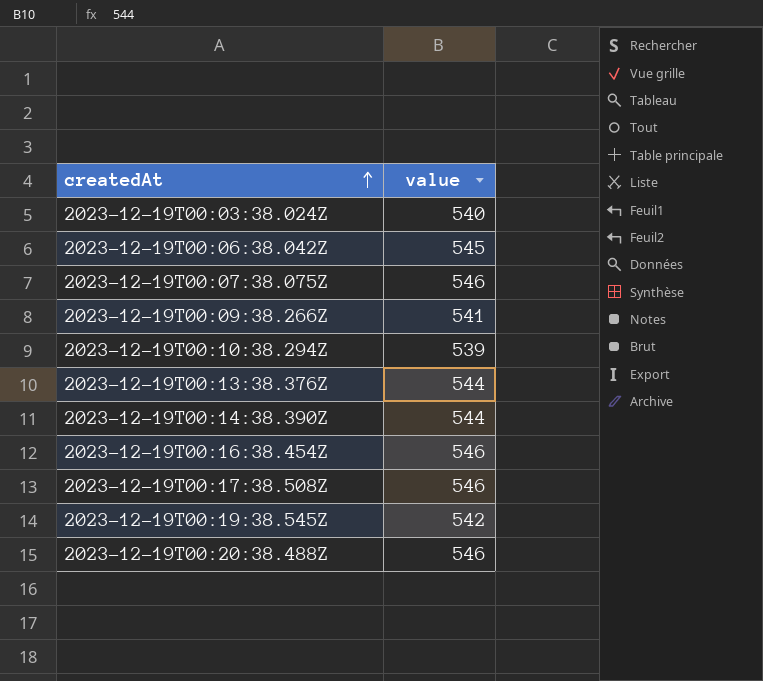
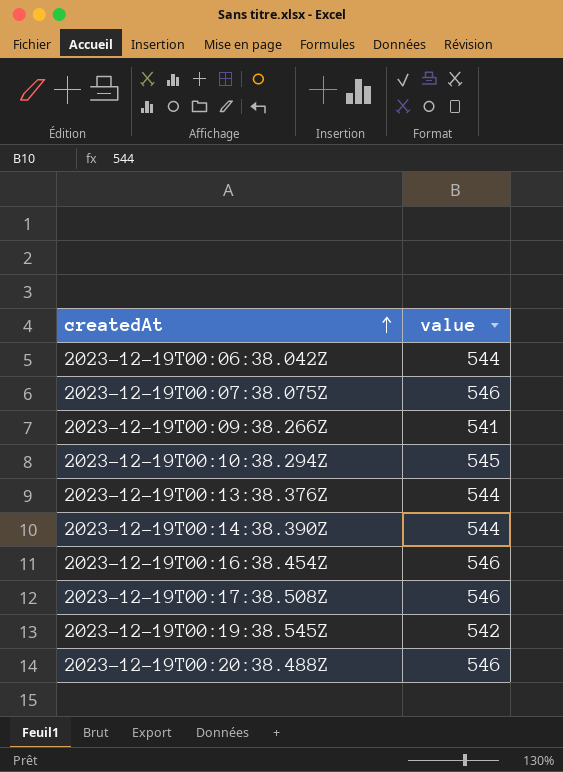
row 2023-12-19T00:03:38.024Z: 540 -> none
2023-12-19T00:06:38.042Z | value: 545 -> 544
2023-12-19T00:10:38.294Z | value: 539 -> 545

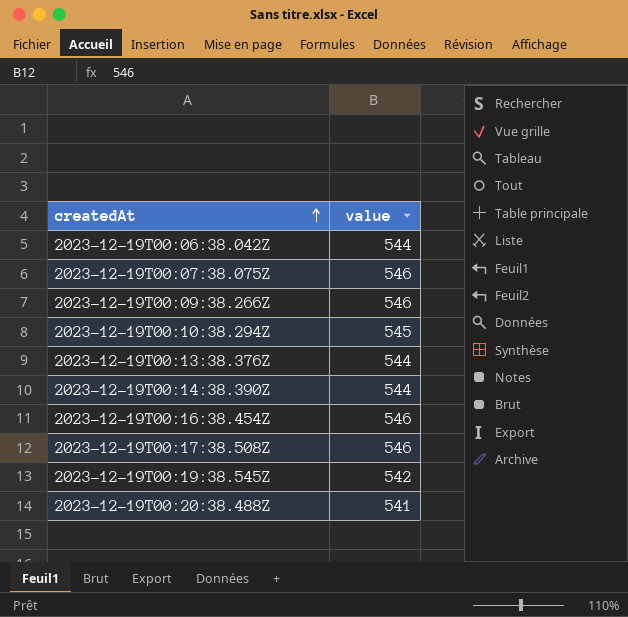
2023-12-19T00:09:38.266Z | value: 541 -> 546
2023-12-19T00:20:38.488Z | value: 546 -> 541

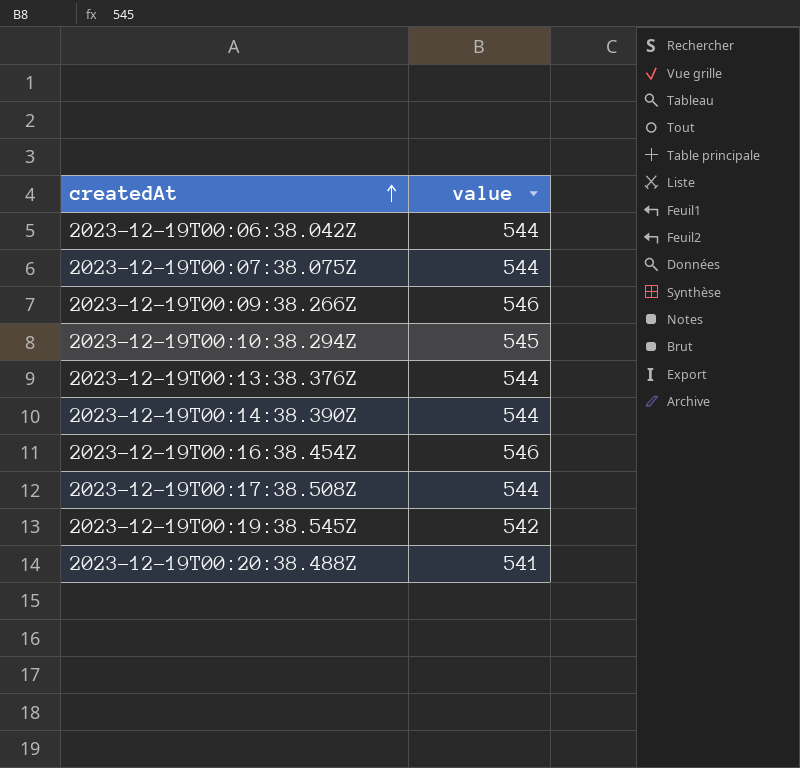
2023-12-19T00:07:38.075Z | value: 546 -> 544
2023-12-19T00:17:38.508Z | value: 546 -> 544

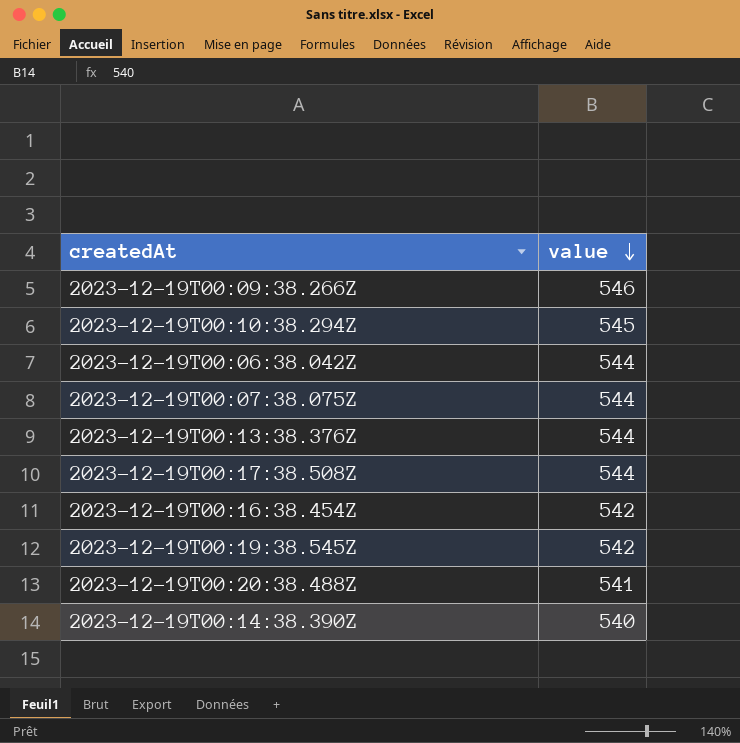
row order: createdAt ascending -> value descending
2023-12-19T00:16:38.454Z | value: 546 -> 542
2023-12-19T00:14:38.390Z | value: 544 -> 540

